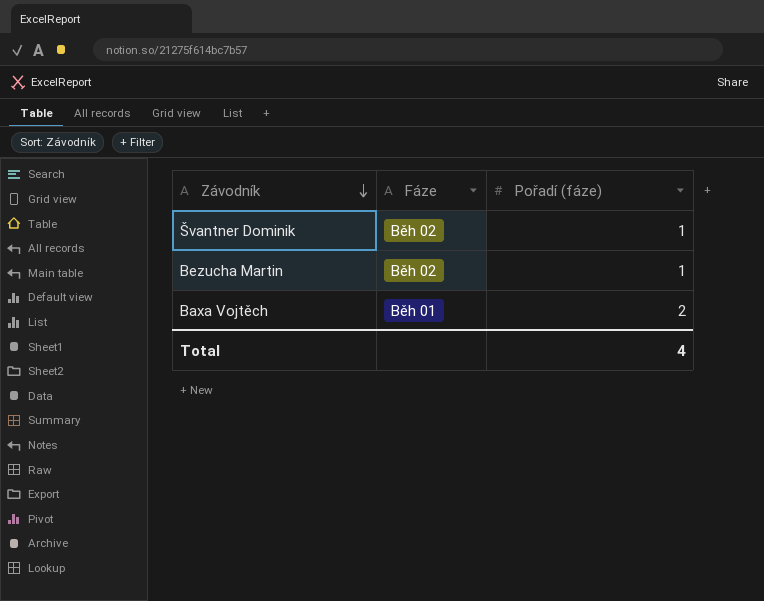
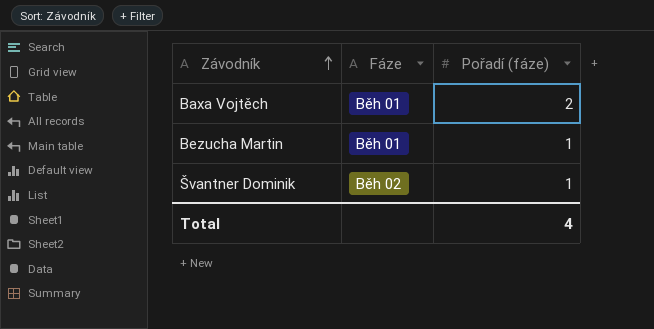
row order: Závodník descending -> Závodník ascending
Bezucha Martin | Fáze: Běh 02 -> Běh 01

